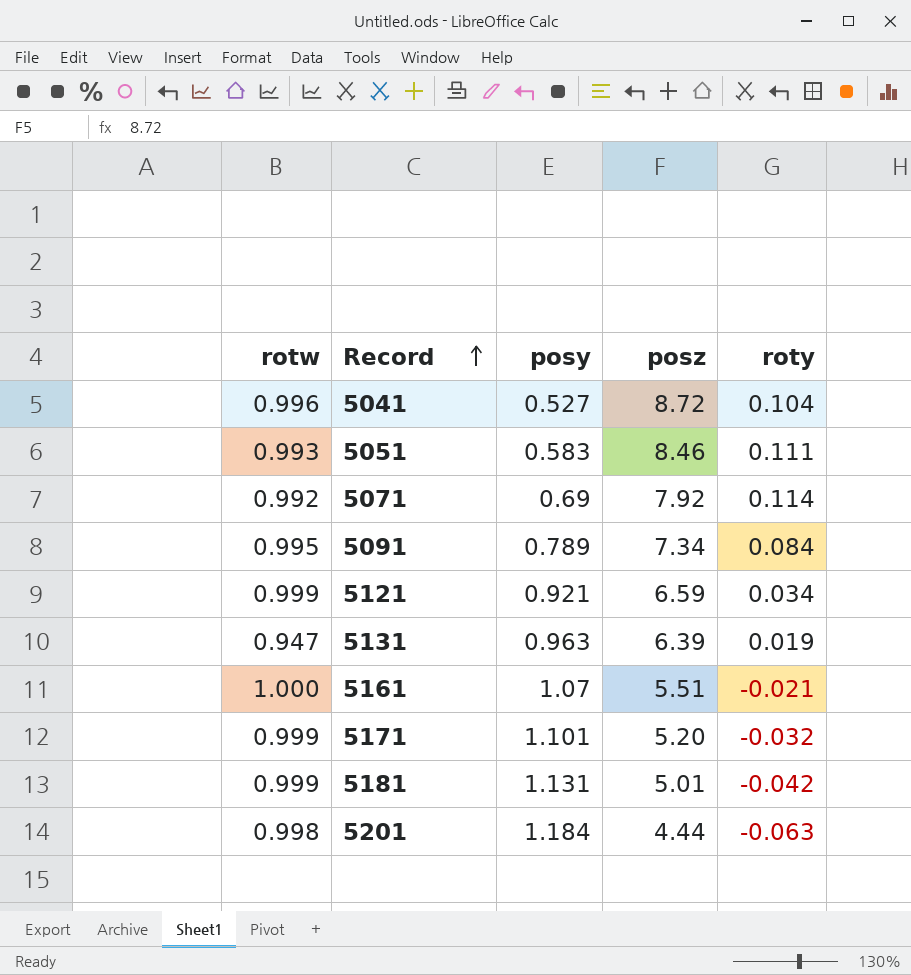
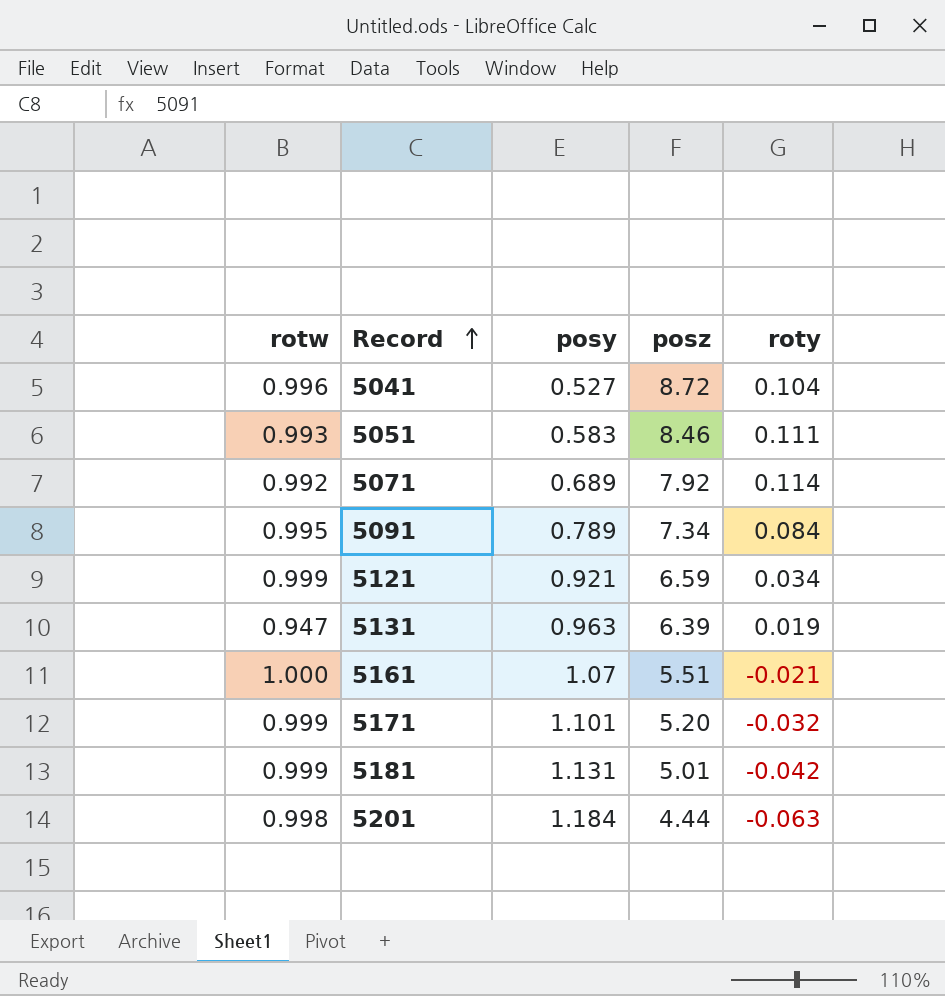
5071 | posy: 0.69 -> 0.689

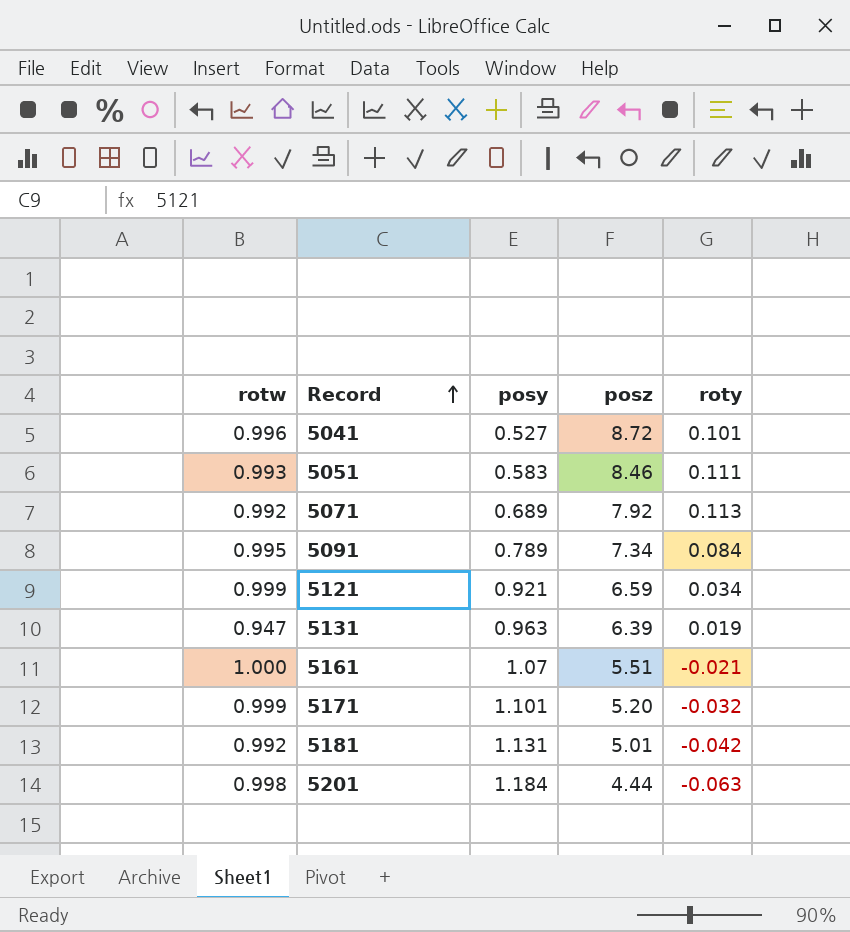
5041 | roty: 0.104 -> 0.101
5071 | roty: 0.114 -> 0.113
5181 | rotw: 0.999 -> 0.992

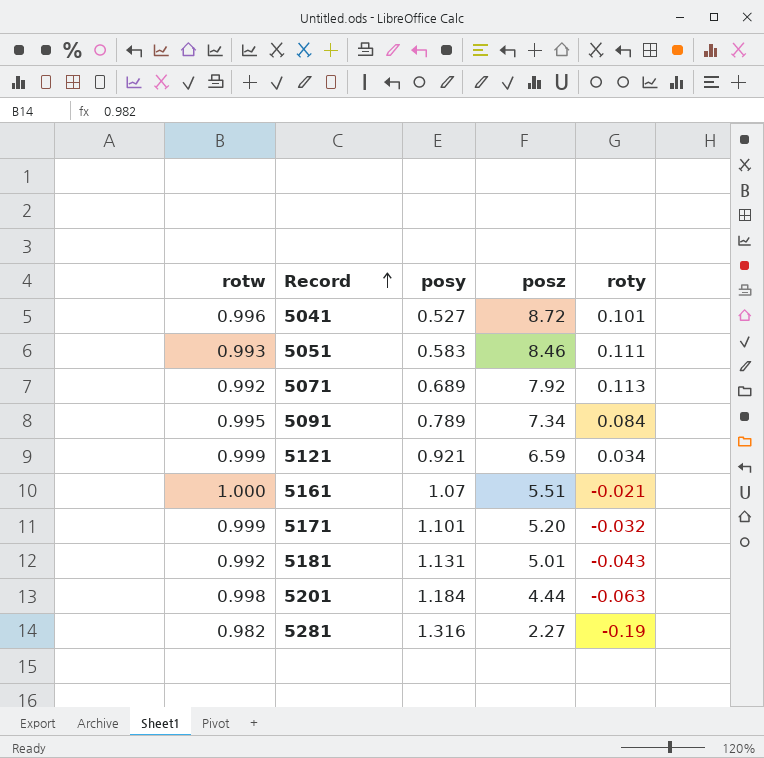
row 5131: 0.947 | 0.963 | 6.39 | 0.019 -> none
5181 | roty: -0.042 -> -0.043
row 5281: none -> 0.982 | 1.316 | 2.27 | -0.19

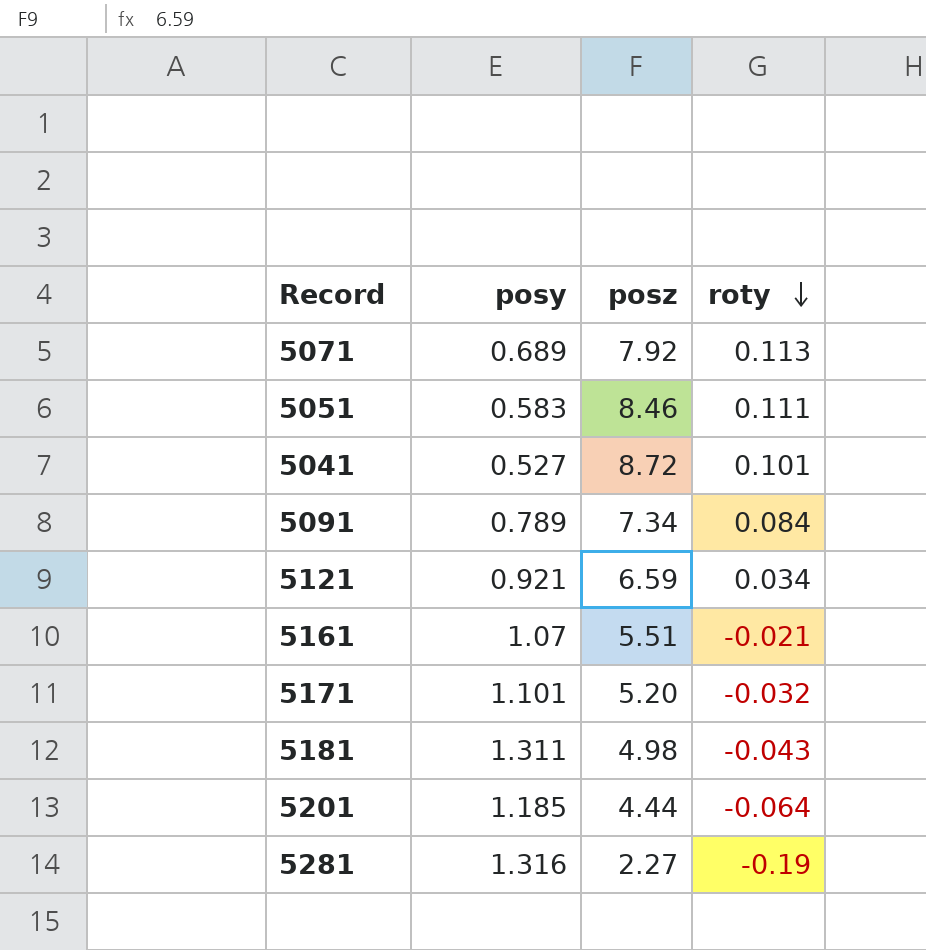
row order: Record ascending -> roty descending
column rotw | position: 1 -> none
5181 | posy: 1.131 -> 1.311
5181 | posz: 5.01 -> 4.98
5201 | posy: 1.184 -> 1.185
5201 | roty: -0.063 -> -0.064

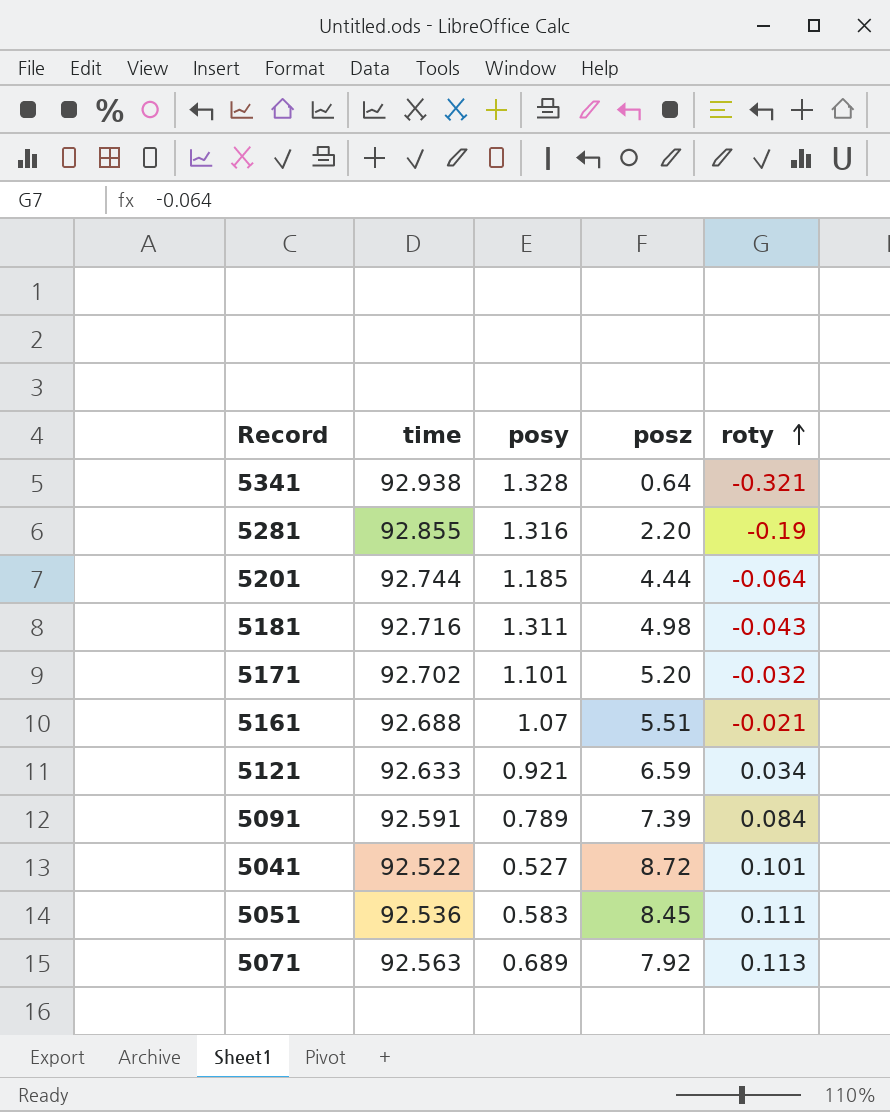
row order: roty descending -> roty ascending
column time | position: none -> 2
row 5341: none -> 92.938 | 1.328 | 0.64 | -0.321
5281 | posz: 2.27 -> 2.20
5091 | posz: 7.34 -> 7.39
5051 | posz: 8.46 -> 8.45

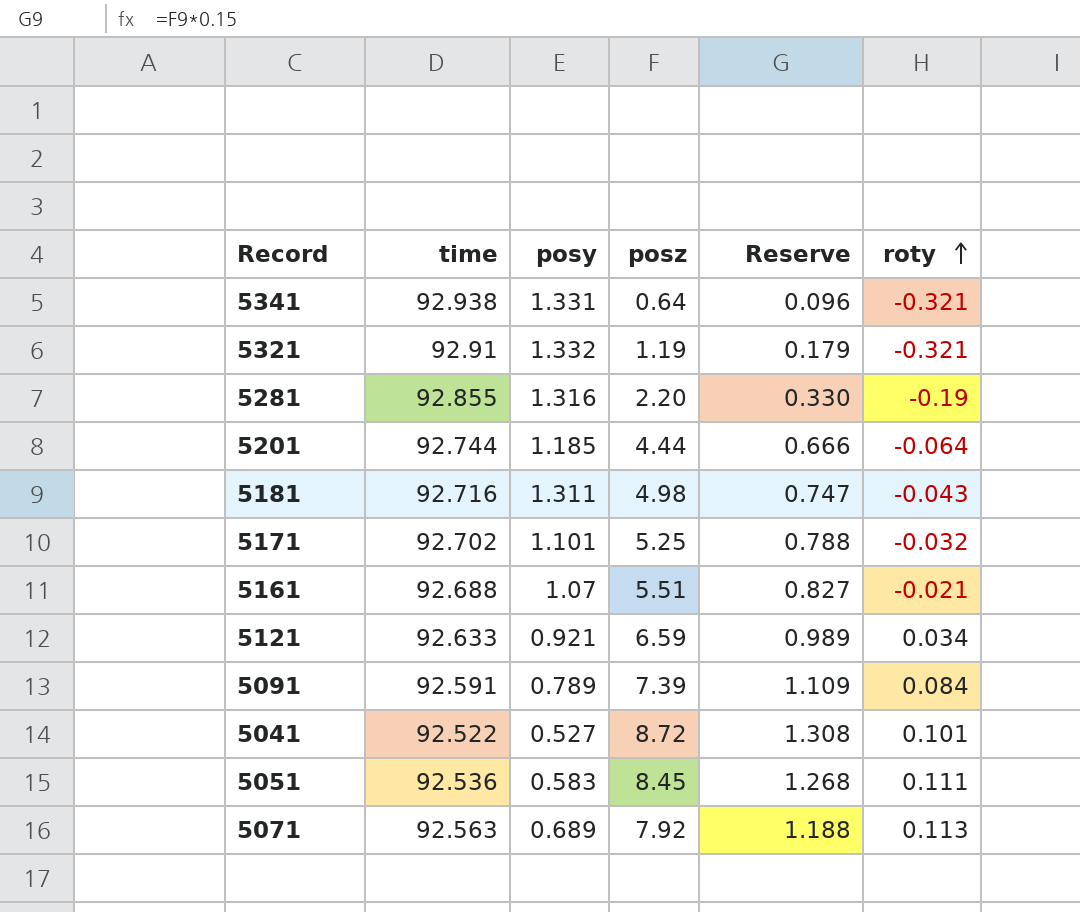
column Reserve | formula: none -> [posz] * 0.15
5341 | posy: 1.328 -> 1.331
row 5321: none -> 92.91 | 1.332 | 1.19 | 0.179 | -0.321
5171 | posz: 5.20 -> 5.25

